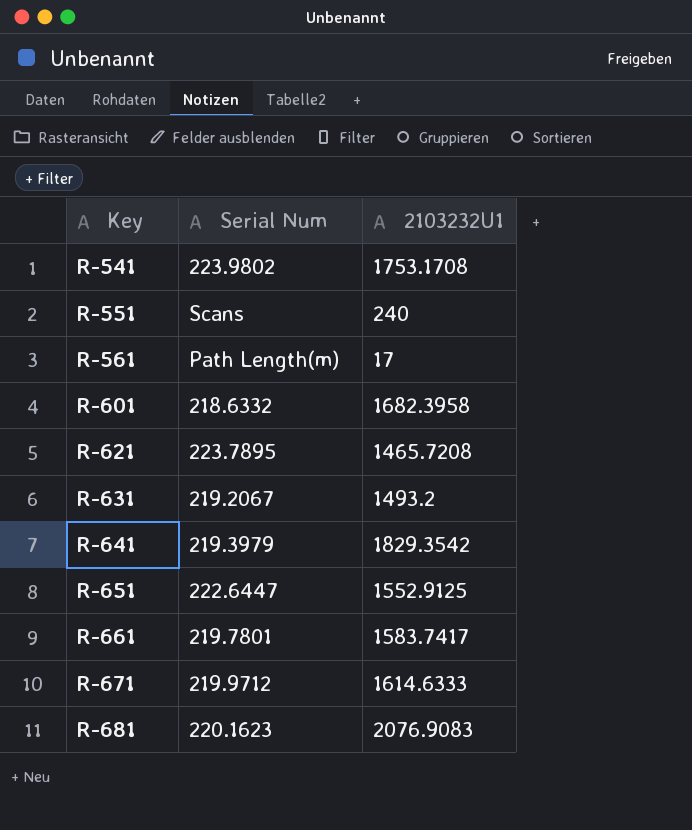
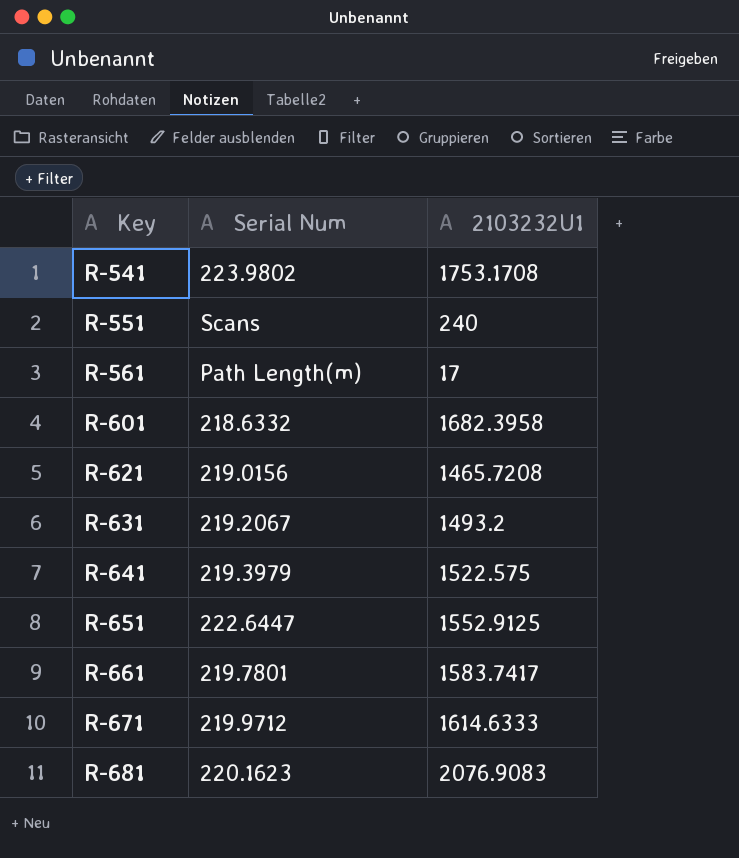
R-621 | Serial Num: 223.7895 -> 219.0156
R-641 | 2103232U1: 1829.3542 -> 1522.575

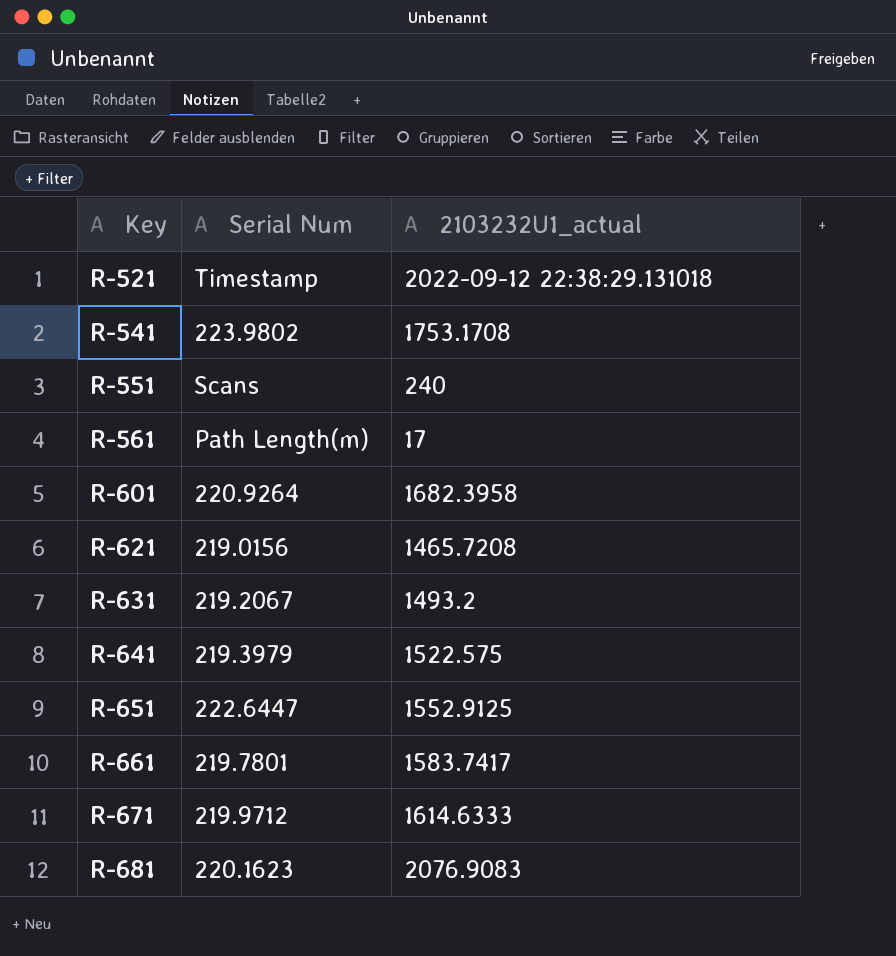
column name: 2103232U1 -> 2103232U1_actual
row R-521: none -> Timestamp | 2022-09-12 22:38:29.131018
R-601 | Serial Num: 218.6332 -> 220.9264

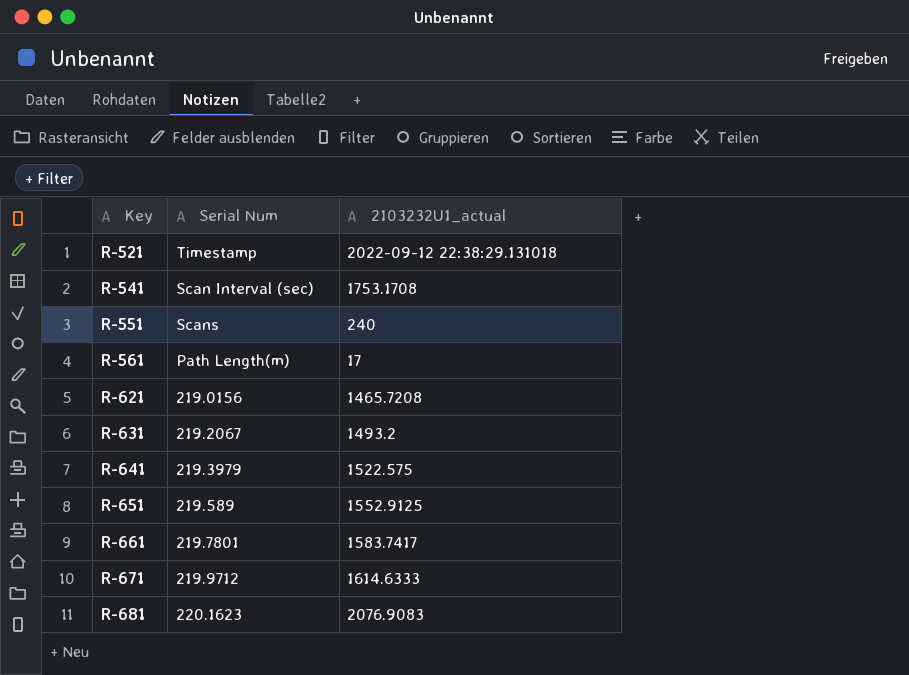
row R-601: 220.9264 | 1682.3958 -> none
R-541 | Serial Num: 223.9802 -> Scan Interval (sec)
R-651 | Serial Num: 222.6447 -> 219.589

